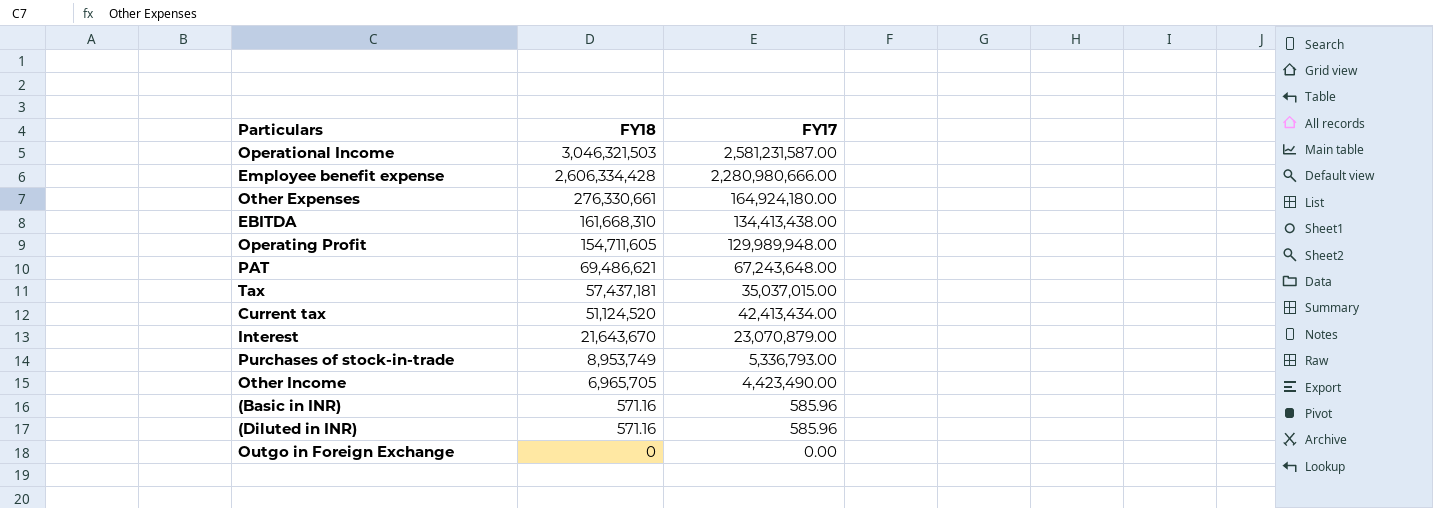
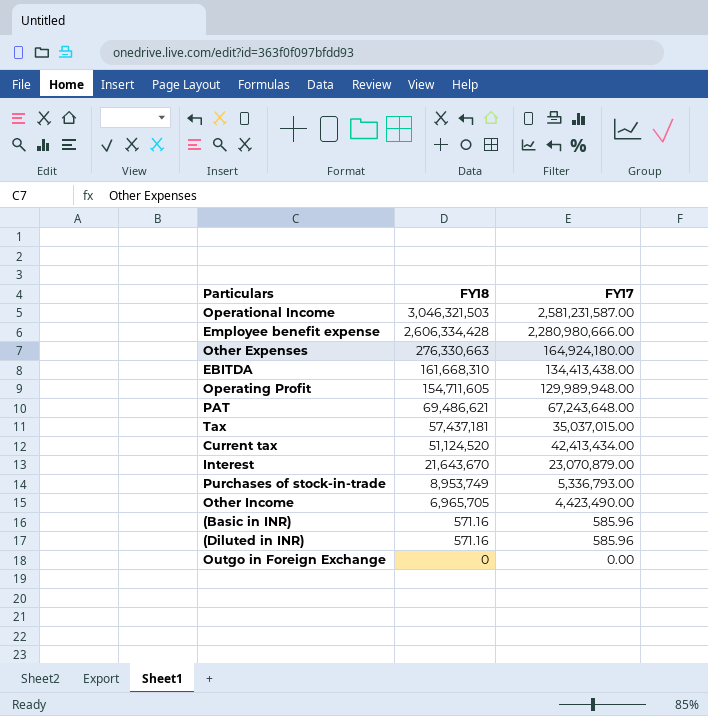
Other Expenses | FY18: 276,330,661 -> 276,330,663

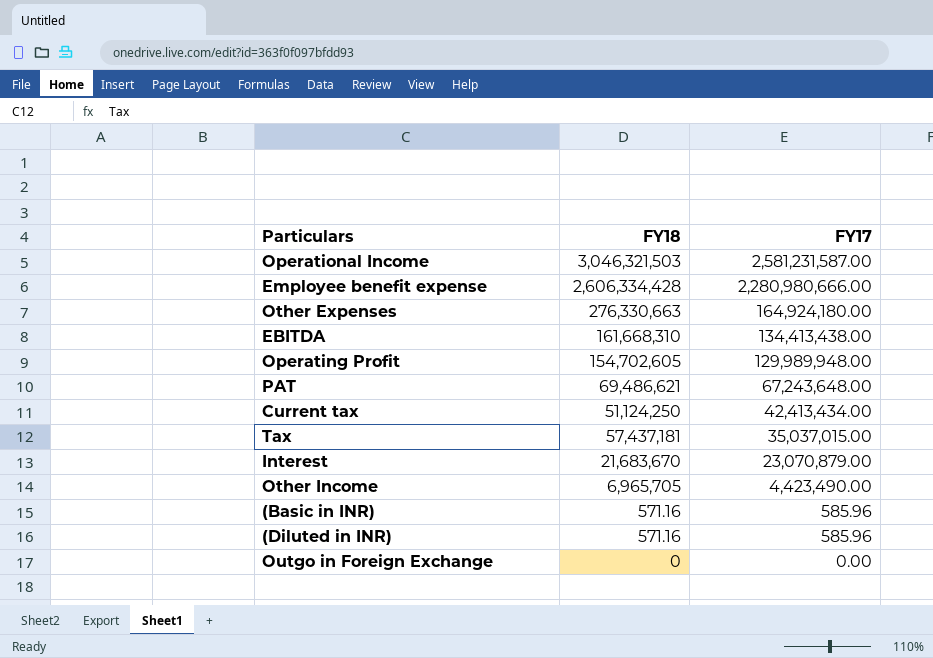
row order: FY18 descending -> FY17 descending
row Purchases of stock-in-trade: 8,953,749 | 5,336,793.00 -> none
Operating Profit | FY18: 154,711,605 -> 154,702,605
Current tax | FY18: 51,124,520 -> 51,124,250
Interest | FY18: 21,643,670 -> 21,683,670

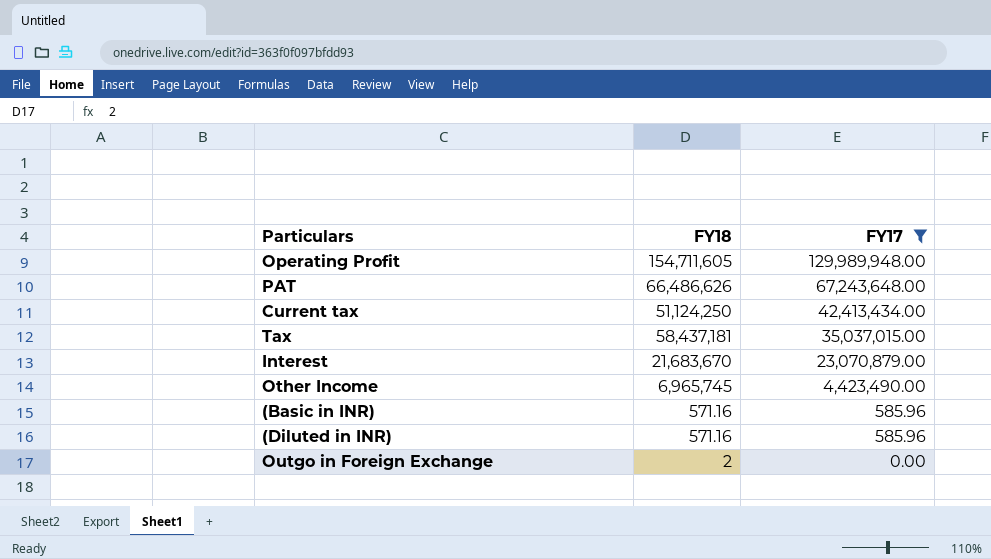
filter: none -> FY17 <= 129,989,948.00
Operating Profit | FY18: 154,702,605 -> 154,711,605
PAT | FY18: 69,486,621 -> 66,486,626
Tax | FY18: 57,437,181 -> 58,437,181
Other Income | FY18: 6,965,705 -> 6,965,745
Outgo in Foreign Exchange | FY18: 0 -> 2

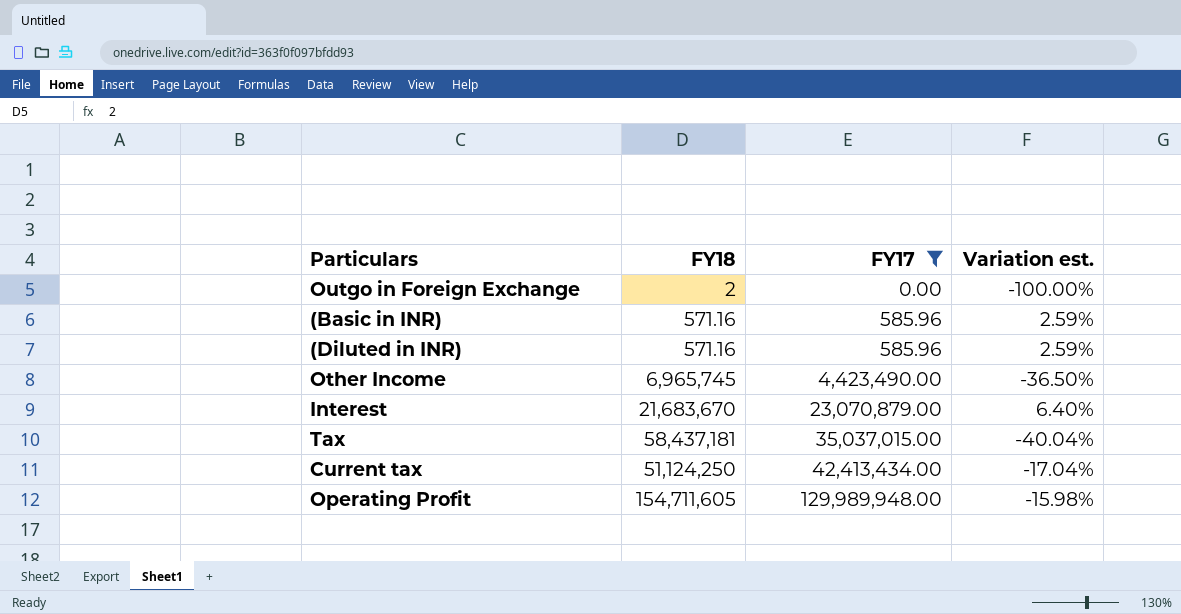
row order: FY17 descending -> FY17 ascending
column Variation est. | formula: none -> ([FY17] - [FY18]) / [FY18]
row PAT: 66,486,626 | 67,243,648.00 -> none

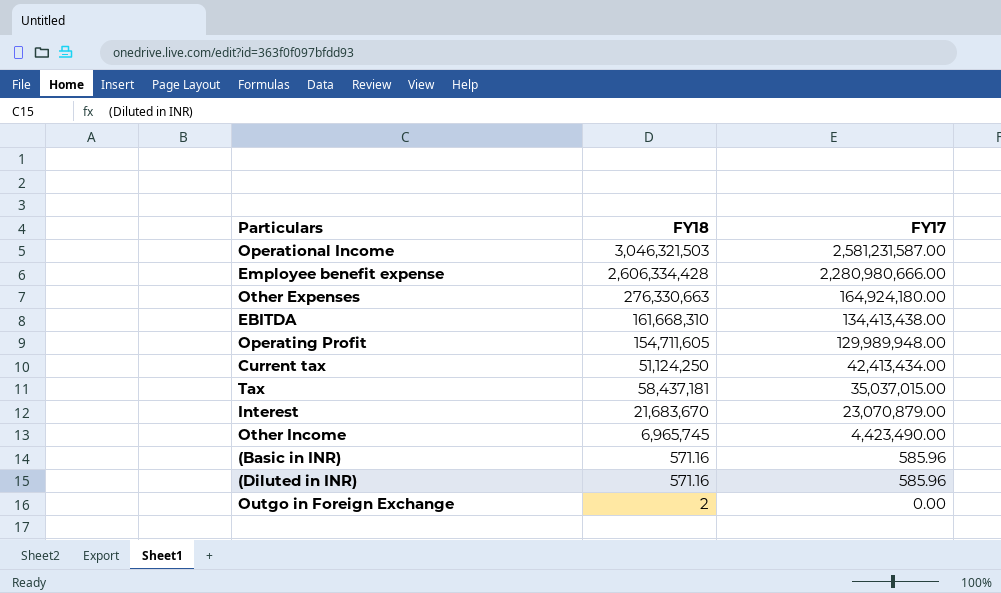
filter: FY17 <= 129,989,948.00 -> none
row order: FY17 ascending -> FY17 descending
column Variation est. | formula: ([FY17] - [FY18]) / [FY18] -> none

